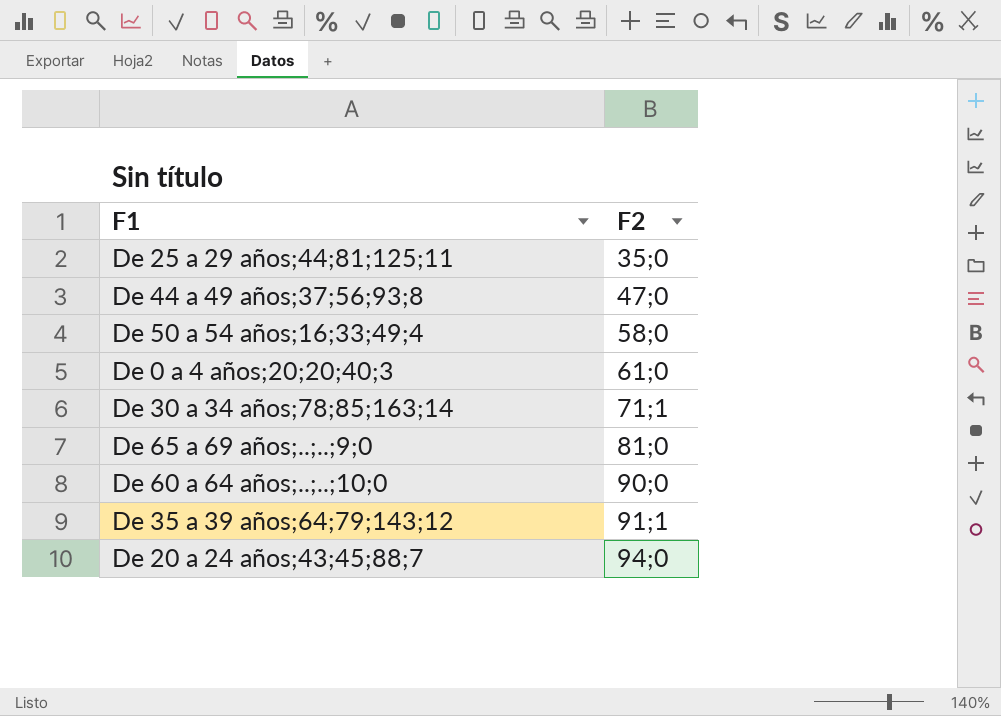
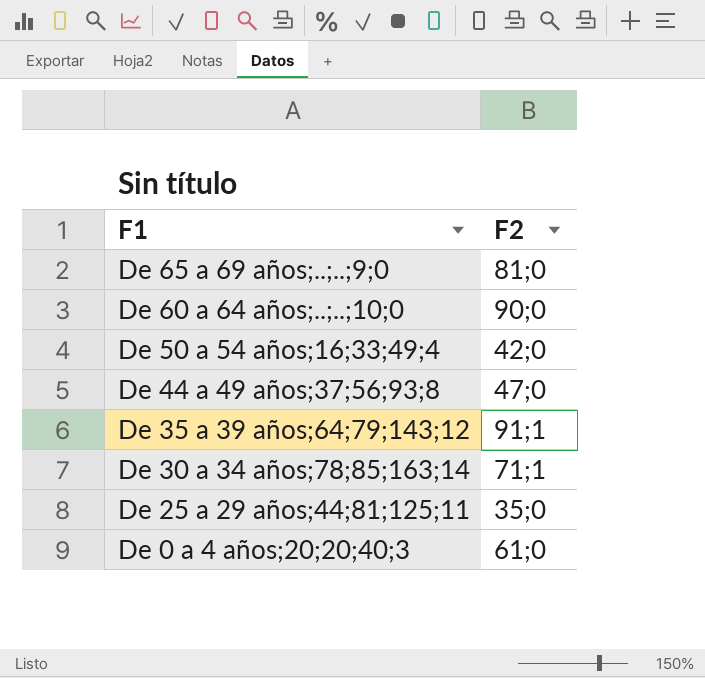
row order: F2 ascending -> F1 descending
row De 20 a 24 años;43;45;88;7: 94;0 -> none
De 50 a 54 años;16;33;49;4 | F2: 58;0 -> 42;0

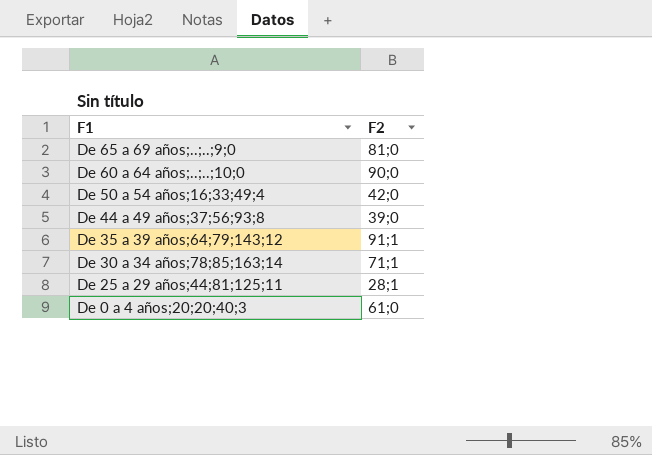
De 44 a 49 años;37;56;93;8 | F2: 47;0 -> 39;0
De 25 a 29 años;44;81;125;11 | F2: 35;0 -> 28;1

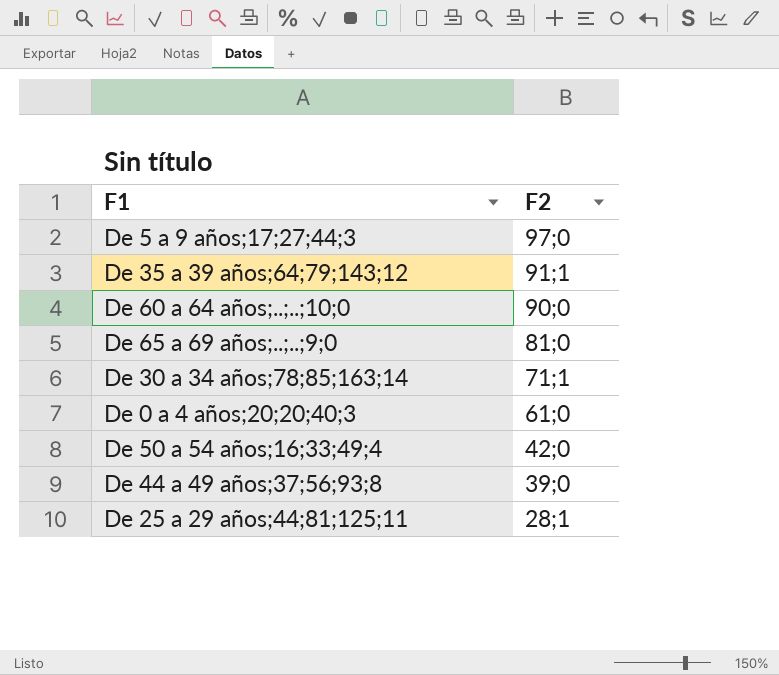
row order: F1 descending -> F2 descending
row De 5 a 9 años;17;27;44;3: none -> 97;0

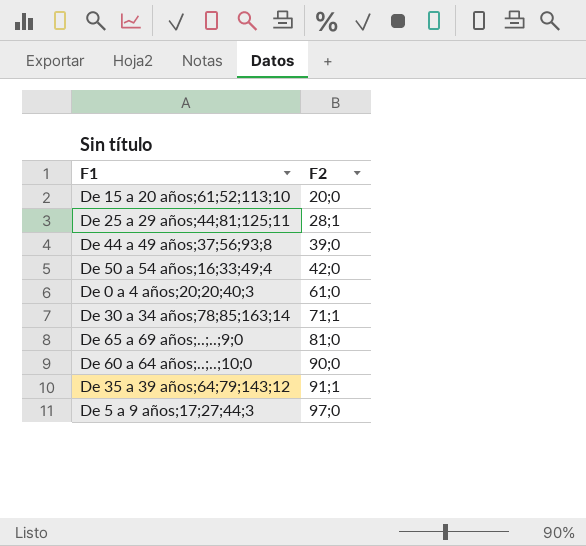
row order: F2 descending -> F2 ascending
row De 15 a 20 años;61;52;113;10: none -> 20;0

